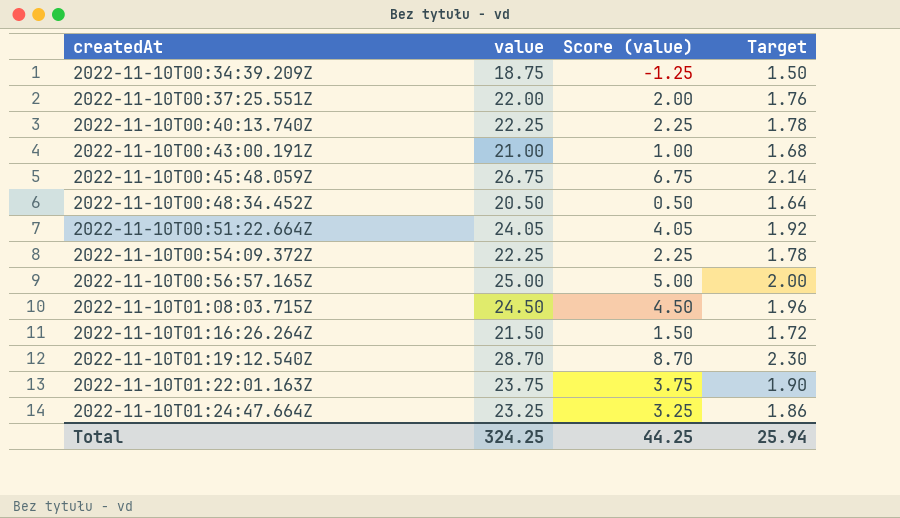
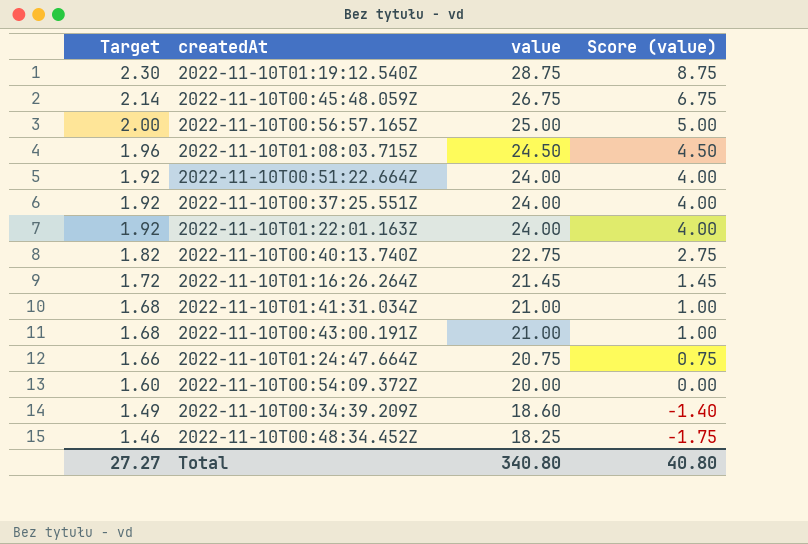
row order: createdAt ascending -> Target descending
column Target | position: 4 -> 1
2022-11-10T01:19:12.540Z | value: 28.70 -> 28.75
2022-11-10T01:19:12.540Z | Score (value): 8.70 -> 8.75
2022-11-10T00:51:22.664Z | value: 24.05 -> 24.00
2022-11-10T00:51:22.664Z | Score (value): 4.05 -> 4.00
2022-11-10T00:37:25.551Z | Target: 1.76 -> 1.92
2022-11-10T00:37:25.551Z | value: 22.00 -> 24.00
2022-11-10T00:37:25.551Z | Score (value): 2.00 -> 4.00
2022-11-10T01:22:01.163Z | Target: 1.90 -> 1.92
2022-11-10T01:22:01.163Z | value: 23.75 -> 24.00
2022-11-10T01:22:01.163Z | Score (value): 3.75 -> 4.00
2022-11-10T00:40:13.740Z | Target: 1.78 -> 1.82
2022-11-10T00:40:13.740Z | value: 22.25 -> 22.75
2022-11-10T00:40:13.740Z | Score (value): 2.25 -> 2.75
2022-11-10T01:16:26.264Z | value: 21.50 -> 21.45
2022-11-10T01:16:26.264Z | Score (value): 1.50 -> 1.45
row 2022-11-10T01:41:31.034Z: none -> 1.68 | 21.00 | 1.00
2022-11-10T01:24:47.664Z | Target: 1.86 -> 1.66
2022-11-10T01:24:47.664Z | value: 23.25 -> 20.75
2022-11-10T01:24:47.664Z | Score (value): 3.25 -> 0.75
2022-11-10T00:54:09.372Z | Target: 1.78 -> 1.60
2022-11-10T00:54:09.372Z | value: 22.25 -> 20.00
2022-11-10T00:54:09.372Z | Score (value): 2.25 -> 0.00
2022-11-10T00:34:39.209Z | Target: 1.50 -> 1.49
2022-11-10T00:34:39.209Z | value: 18.75 -> 18.60
2022-11-10T00:34:39.209Z | Score (value): -1.25 -> -1.40
2022-11-10T00:48:34.452Z | Target: 1.64 -> 1.46
2022-11-10T00:48:34.452Z | value: 20.50 -> 18.25
2022-11-10T00:48:34.452Z | Score (value): 0.50 -> -1.75
Total | Target: 25.94 -> 27.27
Total | value: 324.25 -> 340.80
Total | Score (value): 44.25 -> 40.80

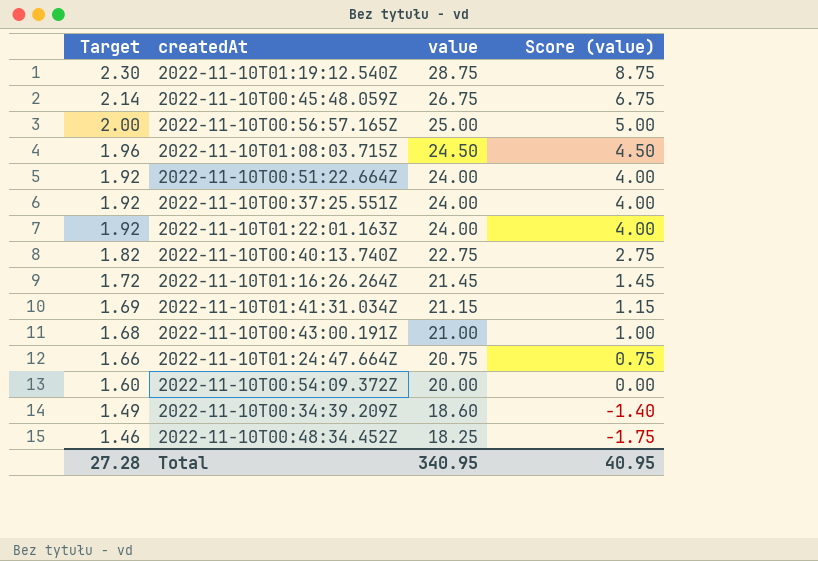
2022-11-10T01:41:31.034Z | Target: 1.68 -> 1.69
2022-11-10T01:41:31.034Z | value: 21.00 -> 21.15
2022-11-10T01:41:31.034Z | Score (value): 1.00 -> 1.15
Total | Target: 27.27 -> 27.28
Total | value: 340.80 -> 340.95
Total | Score (value): 40.80 -> 40.95

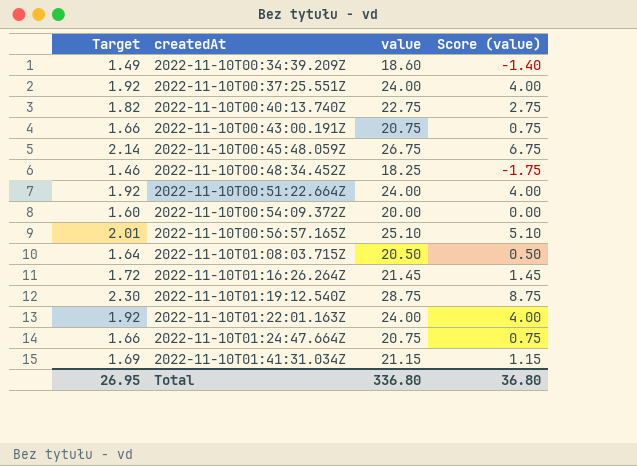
row order: Target descending -> createdAt ascending
2022-11-10T00:43:00.191Z | Target: 1.68 -> 1.66
2022-11-10T00:43:00.191Z | value: 21.00 -> 20.75
2022-11-10T00:43:00.191Z | Score (value): 1.00 -> 0.75
2022-11-10T00:56:57.165Z | Target: 2.00 -> 2.01
2022-11-10T00:56:57.165Z | value: 25.00 -> 25.10
2022-11-10T00:56:57.165Z | Score (value): 5.00 -> 5.10
2022-11-10T01:08:03.715Z | Target: 1.96 -> 1.64
2022-11-10T01:08:03.715Z | value: 24.50 -> 20.50
2022-11-10T01:08:03.715Z | Score (value): 4.50 -> 0.50
Total | Target: 27.28 -> 26.95
Total | value: 340.95 -> 336.80
Total | Score (value): 40.95 -> 36.80

